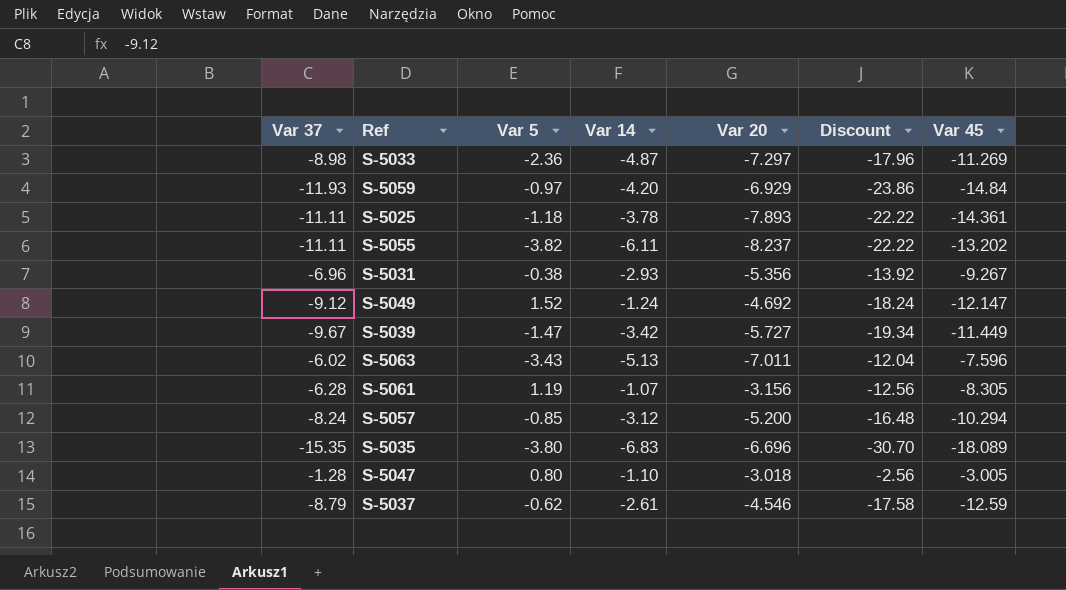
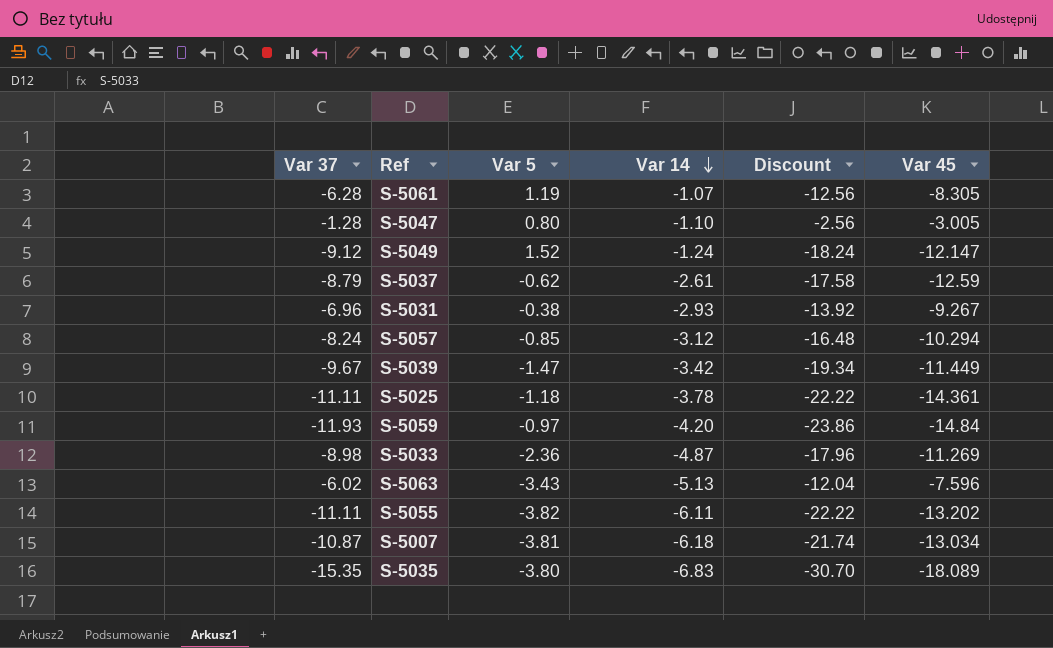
row order: none -> Var 14 descending
column Var 20 | position: 5 -> none
row S-5007: none -> -10.87 | -3.81 | -6.18 | -21.74 | -13.034

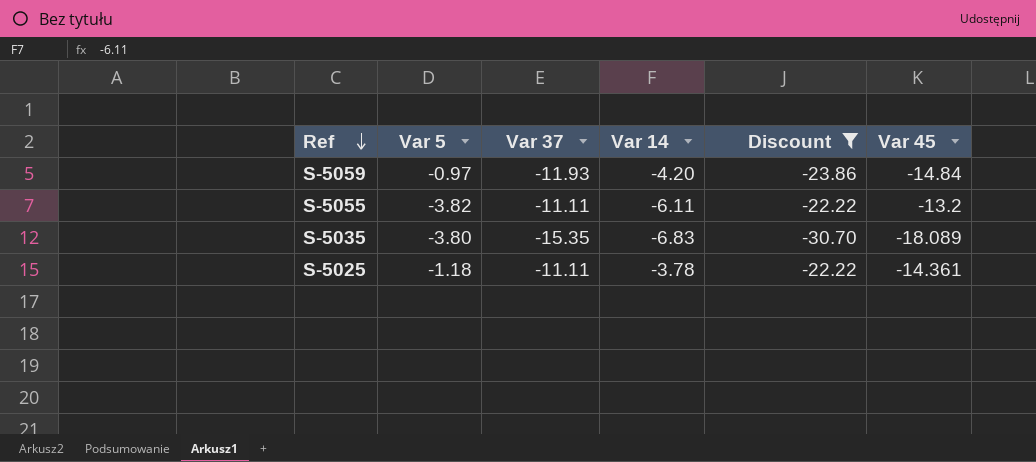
filter: none -> Discount <= -22.22
row order: Var 14 descending -> Ref descending
column Var 37 | position: 1 -> 3
S-5055 | Var 45: -13.202 -> -13.2

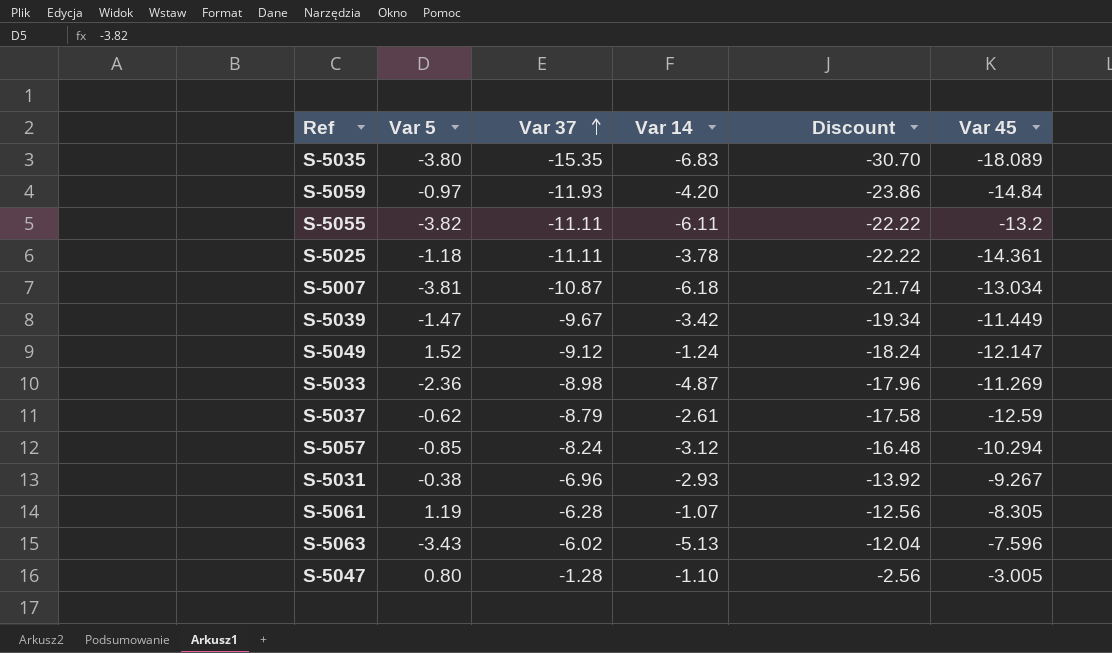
filter: Discount <= -22.22 -> none
row order: Ref descending -> Var 37 ascending

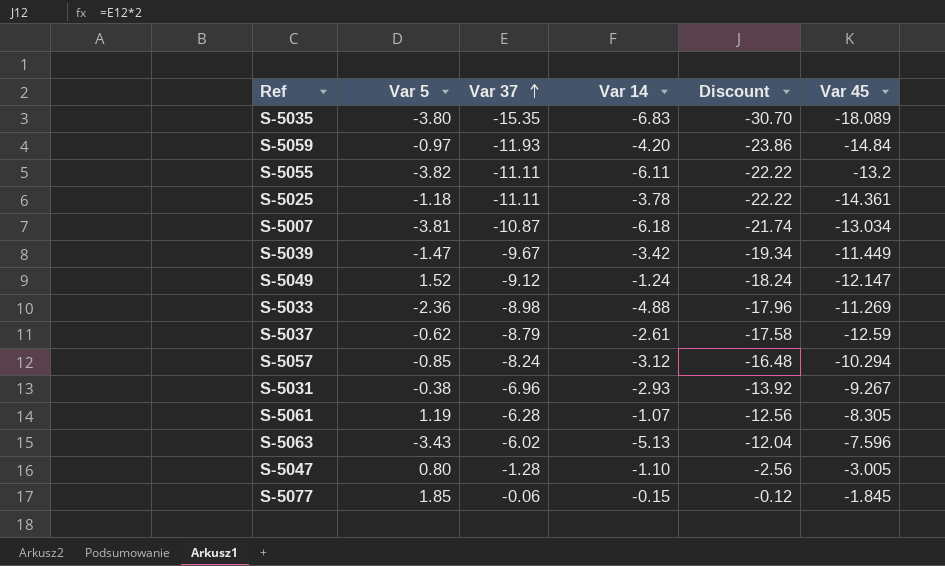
S-5033 | Var 14: -4.87 -> -4.88
row S-5077: none -> 1.85 | -0.06 | -0.15 | -0.12 | -1.845

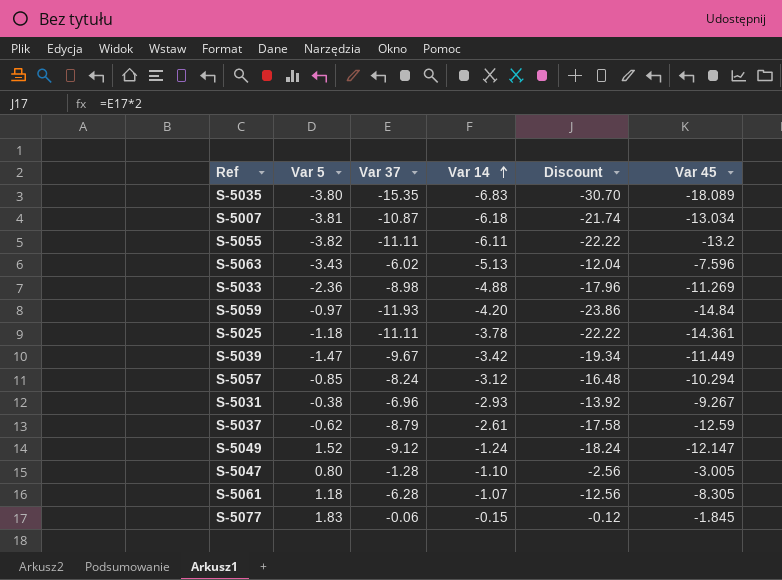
row order: Var 37 ascending -> Var 14 ascending
S-5061 | Var 5: 1.19 -> 1.18
S-5077 | Var 5: 1.85 -> 1.83

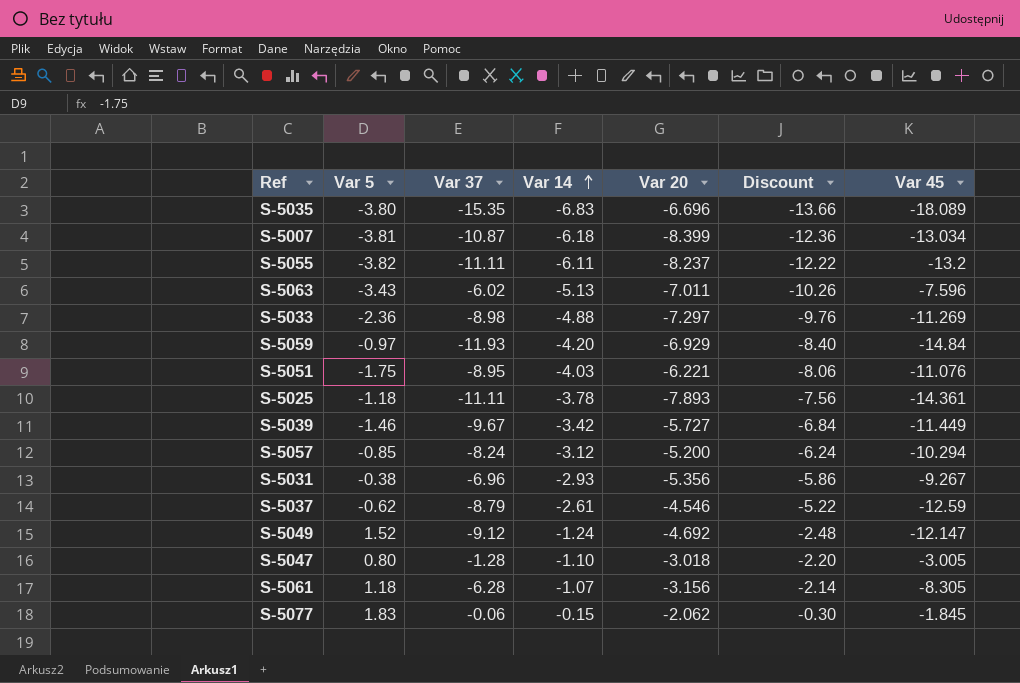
column Var 20 | position: none -> 5
column Discount | formula: [Var 37] * 2 -> [Var 14] * 2
row S-5051: none -> -1.75 | -8.95 | -4.03 | -6.221 | -8.06 | -11.076
S-5039 | Var 5: -1.47 -> -1.46

